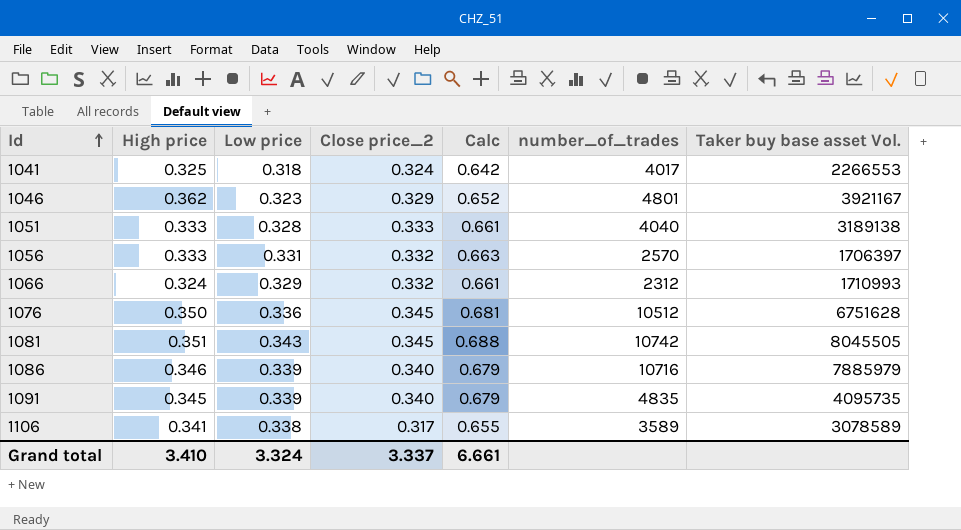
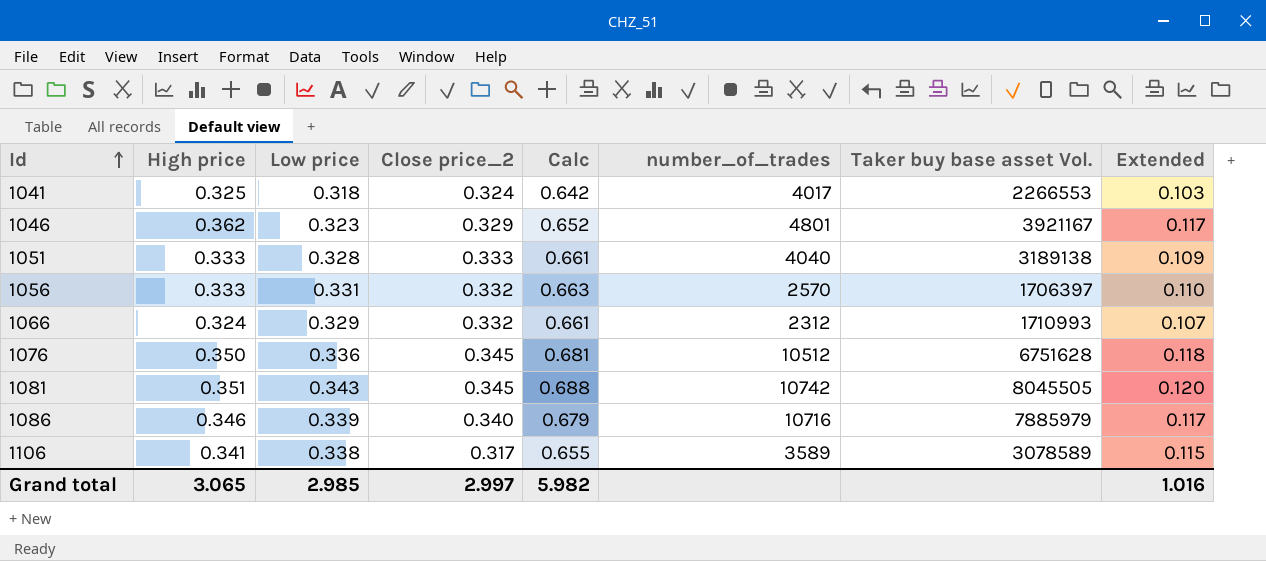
column Extended | formula: none -> [High price] * [Low price]
row 1091: 0.345 | 0.339 | 0.340 | 0.679 | 4835 | 4095735 -> none
Grand total | High price: 3.410 -> 3.065
Grand total | Low price: 3.324 -> 2.985
Grand total | Close price_2: 3.337 -> 2.997
Grand total | Calc: 6.661 -> 5.982

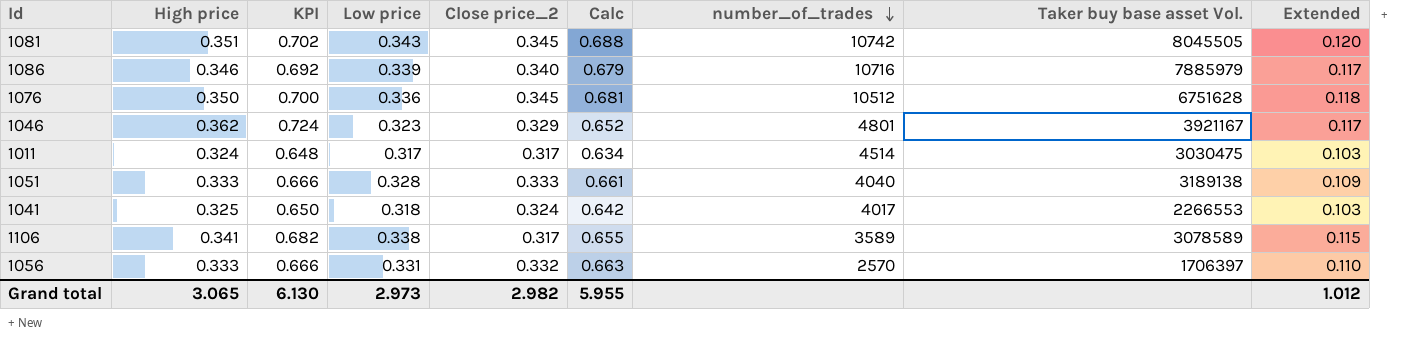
row order: Id ascending -> number_of_trades descending
column KPI | formula: none -> [High price] * 2
row 1066: 0.324 | 0.329 | 0.332 | 0.661 | 2312 | 1710993 | 0.107 -> none
row 1011: none -> 0.324 | 0.648 | 0.317 | 0.317 | 0.634 | 4514 | 3030475 | 0.103
Grand total | Low price: 2.985 -> 2.973
Grand total | Close price_2: 2.997 -> 2.982
Grand total | Calc: 5.982 -> 5.955
Grand total | Extended: 1.016 -> 1.012

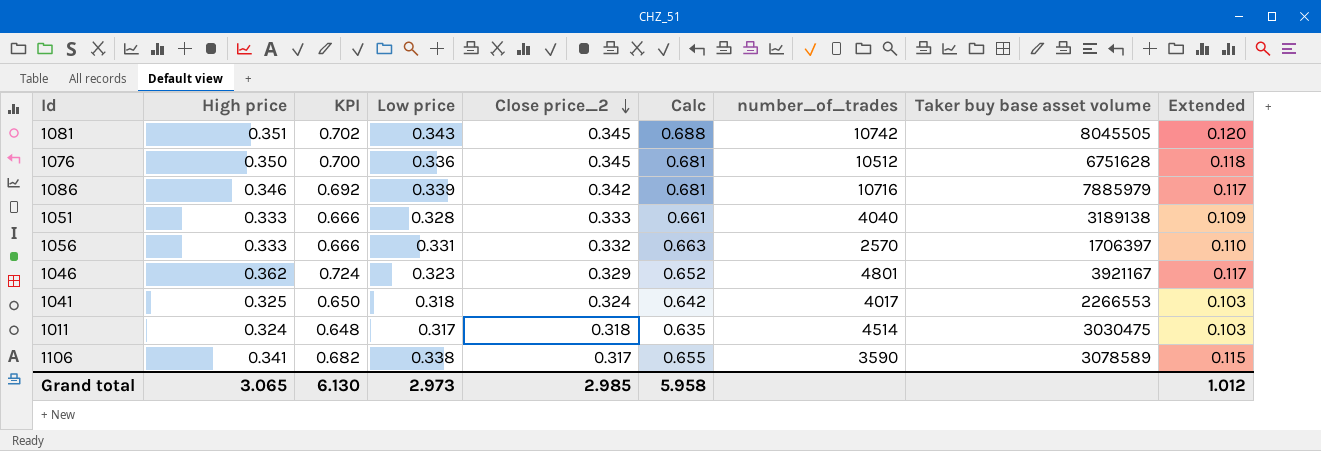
row order: number_of_trades descending -> Close price_2 descending
column name: Taker buy base asset Vol. -> Taker buy base asset volume
1086 | Close price_2: 0.340 -> 0.342
1086 | Calc: 0.679 -> 0.681
1011 | Close price_2: 0.317 -> 0.318
1011 | Calc: 0.634 -> 0.635
1106 | number_of_trades: 3589 -> 3590
Grand total | Close price_2: 2.982 -> 2.985
Grand total | Calc: 5.955 -> 5.958

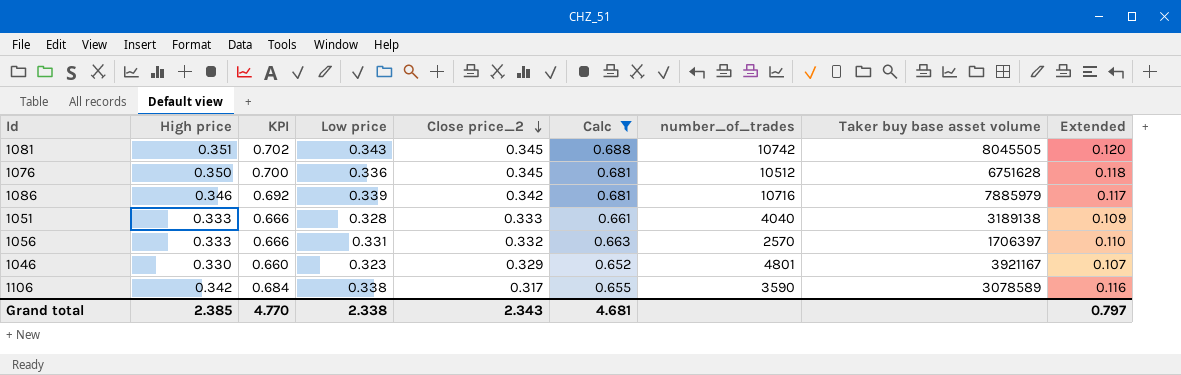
filter: none -> Calc >= 0.652
1046 | High price: 0.362 -> 0.330
1046 | KPI: 0.724 -> 0.660
1046 | Extended: 0.117 -> 0.107
1106 | High price: 0.341 -> 0.342
1106 | KPI: 0.682 -> 0.684
1106 | Extended: 0.115 -> 0.116
Grand total | High price: 3.065 -> 2.385
Grand total | KPI: 6.130 -> 4.770
Grand total | Low price: 2.973 -> 2.338
Grand total | Close price_2: 2.985 -> 2.343
Grand total | Calc: 5.958 -> 4.681
Grand total | Extended: 1.012 -> 0.797

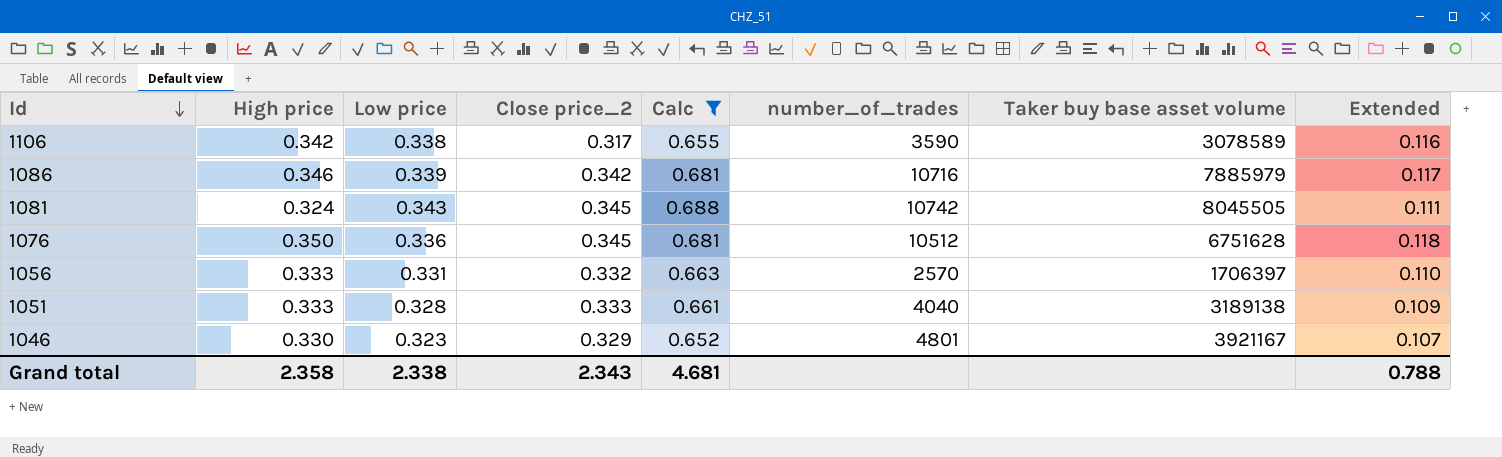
row order: Close price_2 descending -> Id descending
column KPI | formula: [High price] * 2 -> none
1081 | High price: 0.351 -> 0.324
1081 | Extended: 0.120 -> 0.111
Grand total | High price: 2.385 -> 2.358
Grand total | Extended: 0.797 -> 0.788

